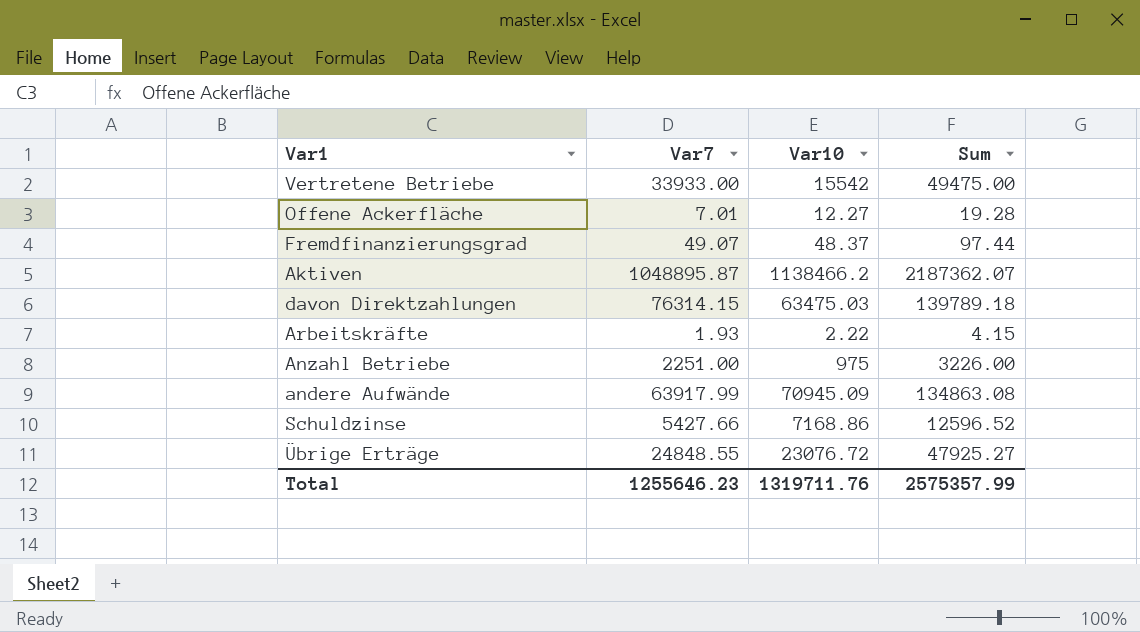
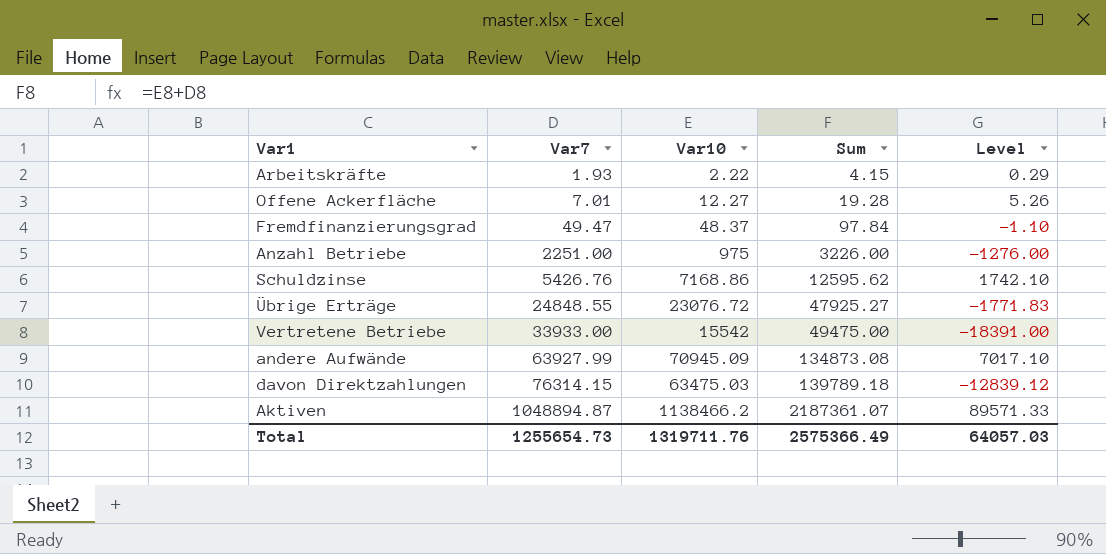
row order: none -> Var7 ascending
column Level | formula: none -> [Var10] - [Var7]
Fremdfinanzierungsgrad | Var7: 49.07 -> 49.47
Fremdfinanzierungsgrad | Sum: 97.44 -> 97.84
Schuldzinse | Var7: 5427.66 -> 5426.76
Schuldzinse | Sum: 12596.52 -> 12595.62
andere Aufwände | Var7: 63917.99 -> 63927.99
andere Aufwände | Sum: 134863.08 -> 134873.08
Aktiven | Var7: 1048895.87 -> 1048894.87
Aktiven | Sum: 2187362.07 -> 2187361.07
Total | Var7: 1255646.23 -> 1255654.73
Total | Sum: 2575357.99 -> 2575366.49

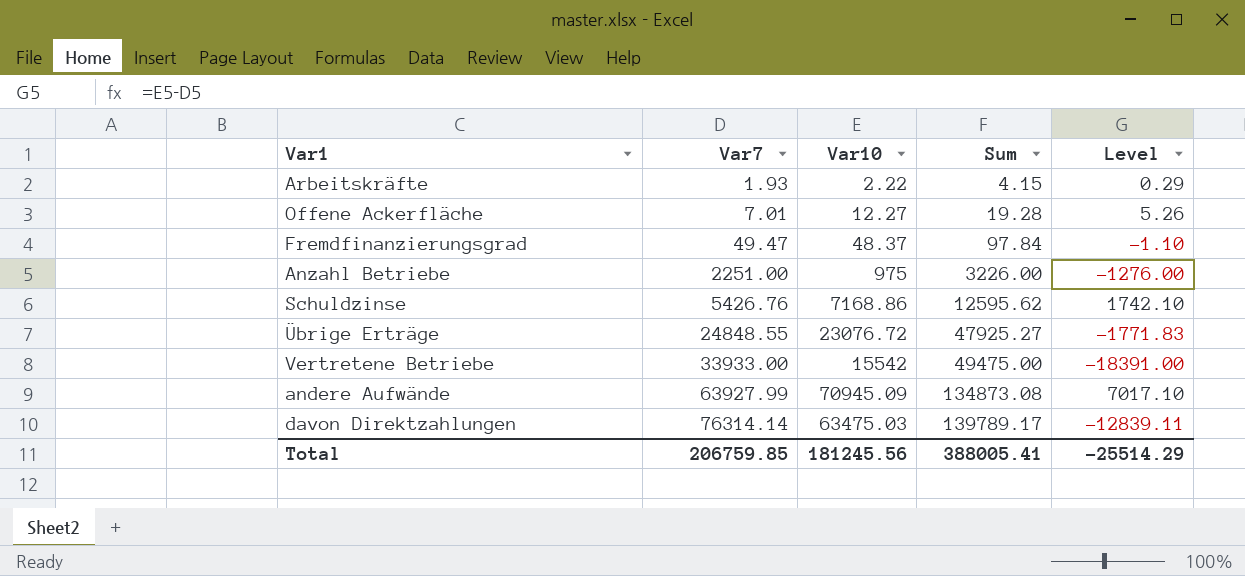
row Aktiven: 1048894.87 | 1138466.2 | 2187361.07 | 89571.33 -> none
davon Direktzahlungen | Var7: 76314.15 -> 76314.14
davon Direktzahlungen | Sum: 139789.18 -> 139789.17
davon Direktzahlungen | Level: -12839.12 -> -12839.11
Total | Var7: 1255654.73 -> 206759.85
Total | Var10: 1319711.76 -> 181245.56
Total | Sum: 2575366.49 -> 388005.41
Total | Level: 64057.03 -> -25514.29

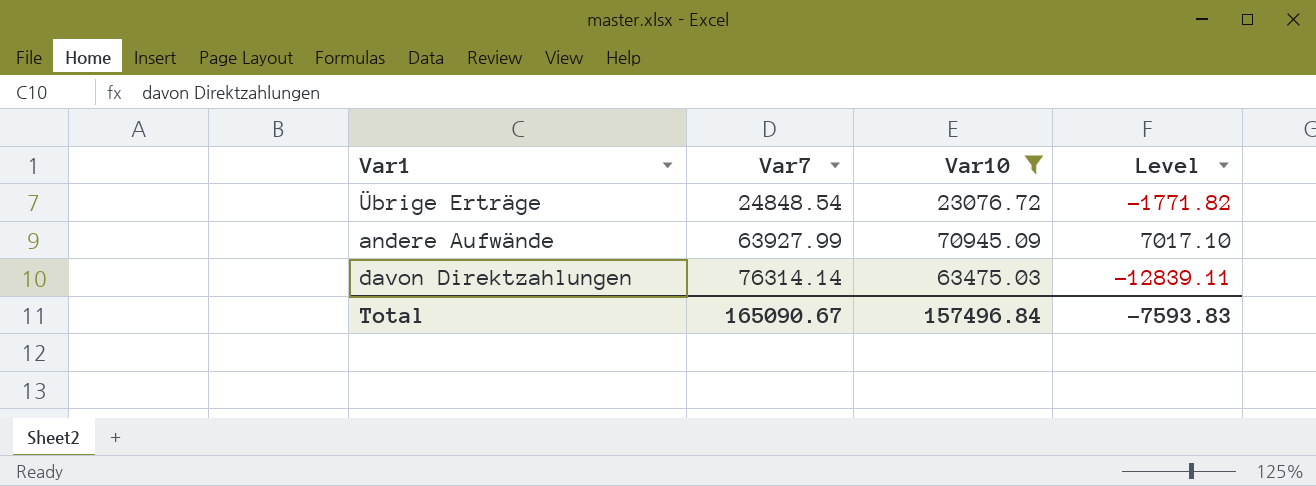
filter: none -> Var10 >= 23076.72
column Sum | formula: [Var7] + [Var10] -> none
Übrige Erträge | Var7: 24848.55 -> 24848.54
Übrige Erträge | Level: -1771.83 -> -1771.82
Total | Var7: 206759.85 -> 165090.67
Total | Var10: 181245.56 -> 157496.84
Total | Level: -25514.29 -> -7593.83

